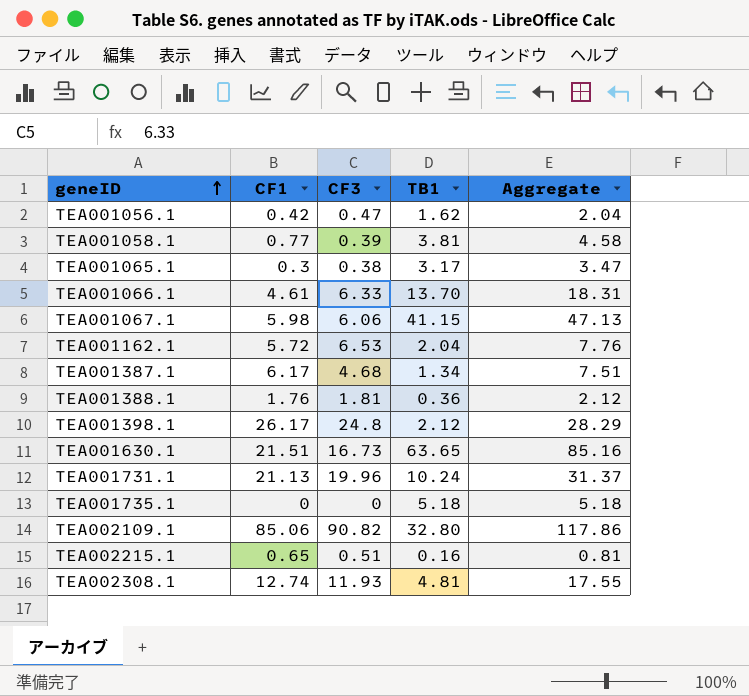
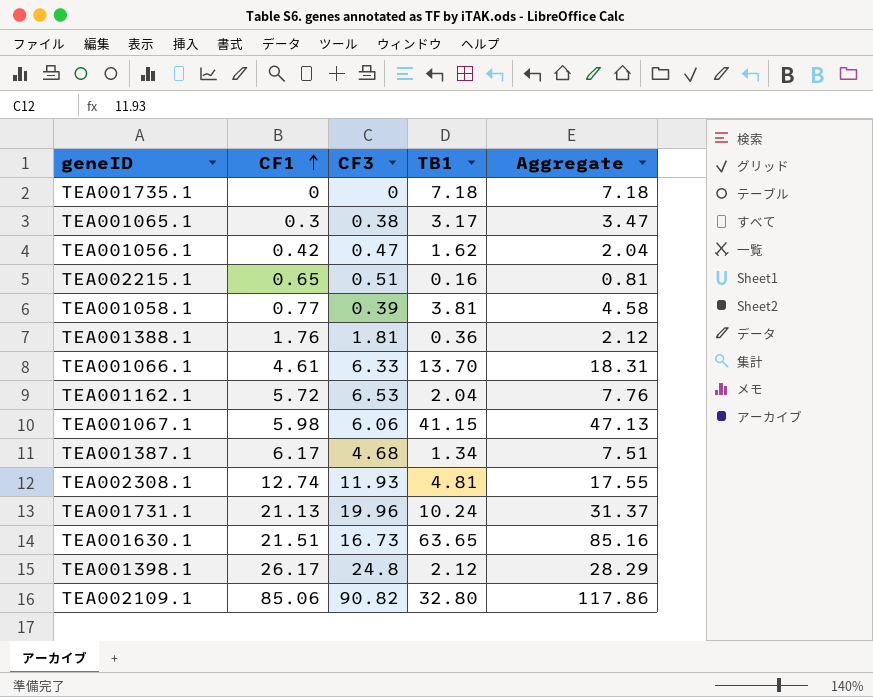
row order: geneID ascending -> CF1 ascending
TEA001735.1 | TB1: 5.18 -> 7.18
TEA001735.1 | Aggregate: 5.18 -> 7.18

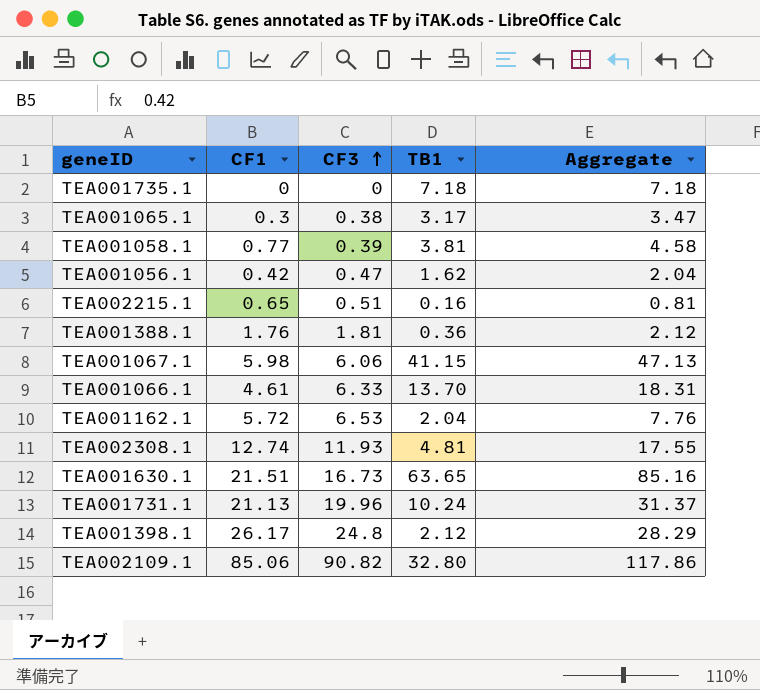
row order: CF1 ascending -> CF3 ascending
row TEA001387.1: 6.17 | 4.68 | 1.34 | 7.51 -> none

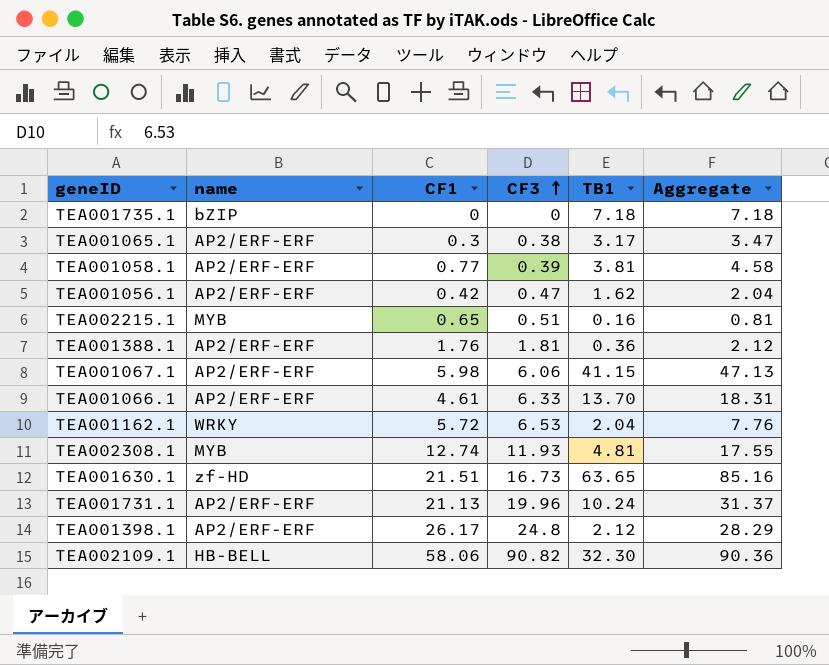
column name | position: none -> 2
TEA002109.1 | CF1: 85.06 -> 58.06
TEA002109.1 | TB1: 32.80 -> 32.30
TEA002109.1 | Aggregate: 117.86 -> 90.36

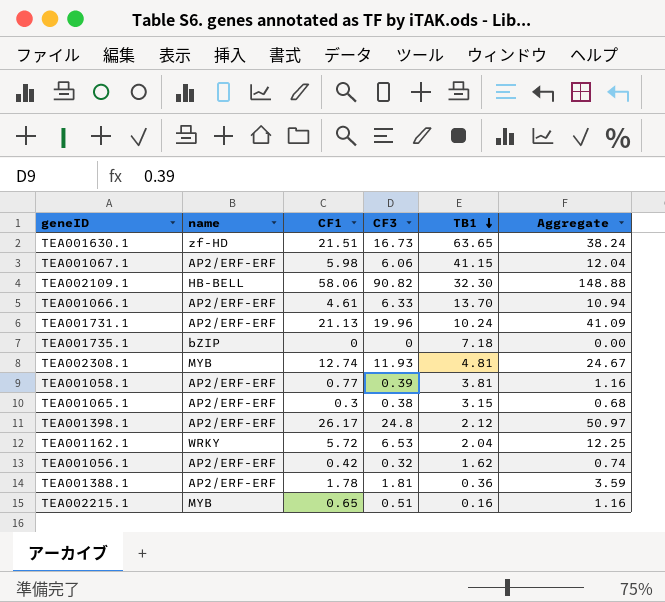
row order: CF3 ascending -> TB1 descending
column Aggregate | formula: [CF1] + [TB1] -> [CF1] + [CF3]
TEA001065.1 | TB1: 3.17 -> 3.15
TEA001056.1 | CF3: 0.47 -> 0.32
TEA001388.1 | CF1: 1.76 -> 1.78

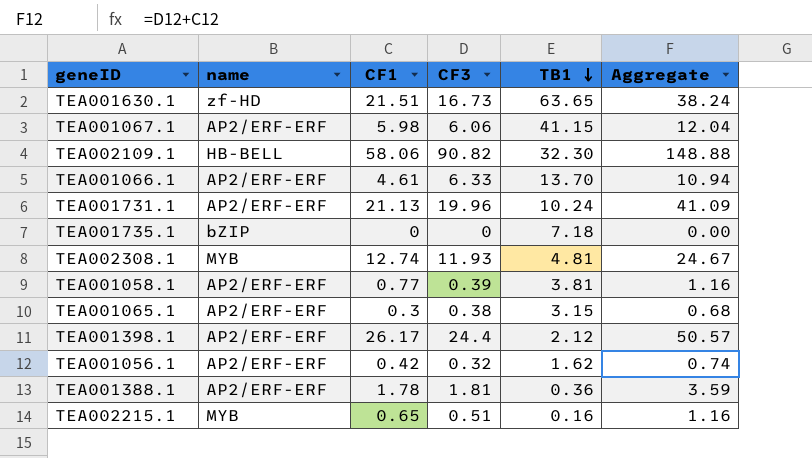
row TEA001162.1: WRKY | 5.72 | 6.53 | 2.04 | 12.25 -> none
TEA001398.1 | CF3: 24.8 -> 24.4
TEA001398.1 | Aggregate: 50.97 -> 50.57

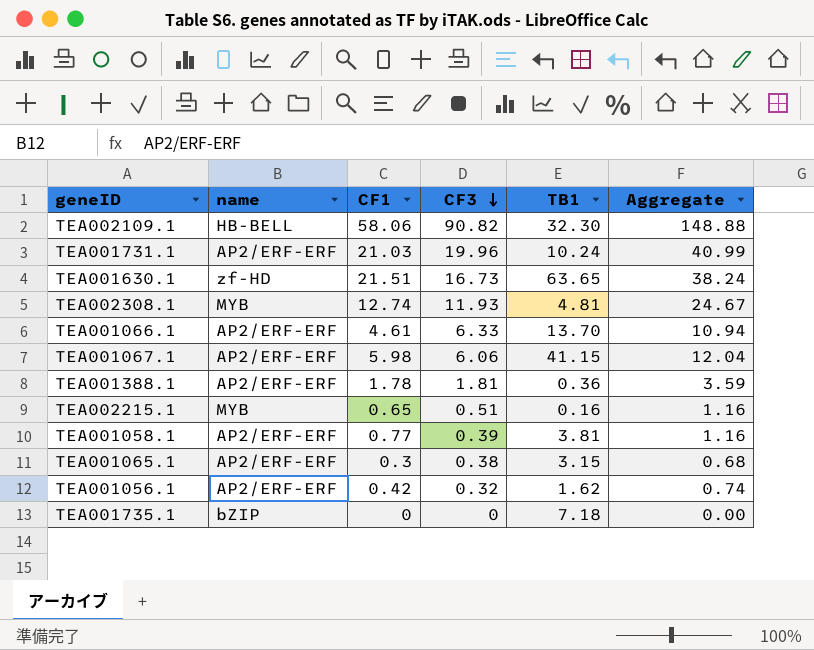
row order: TB1 descending -> CF3 descending
row TEA001398.1: AP2/ERF-ERF | 26.17 | 24.4 | 2.12 | 50.57 -> none
TEA001731.1 | CF1: 21.13 -> 21.03
TEA001731.1 | Aggregate: 41.09 -> 40.99

